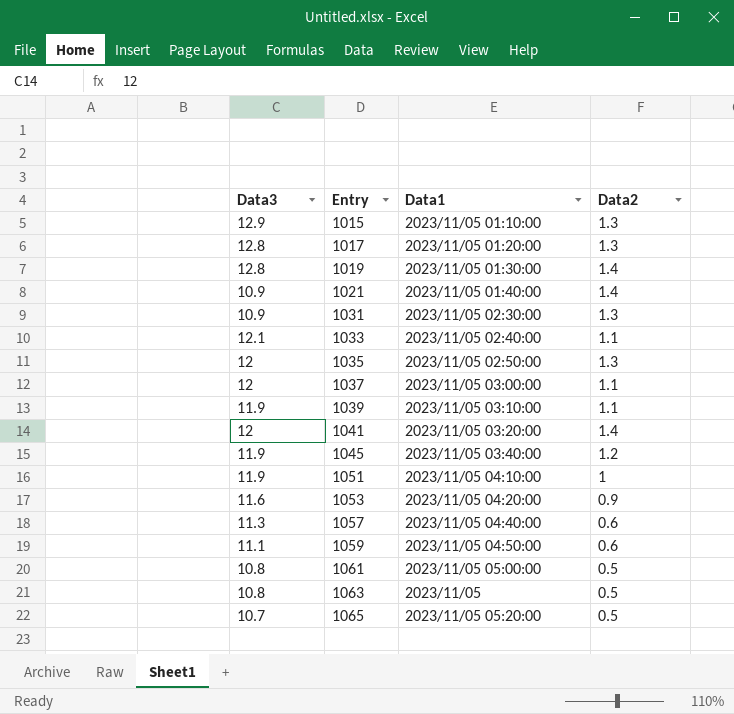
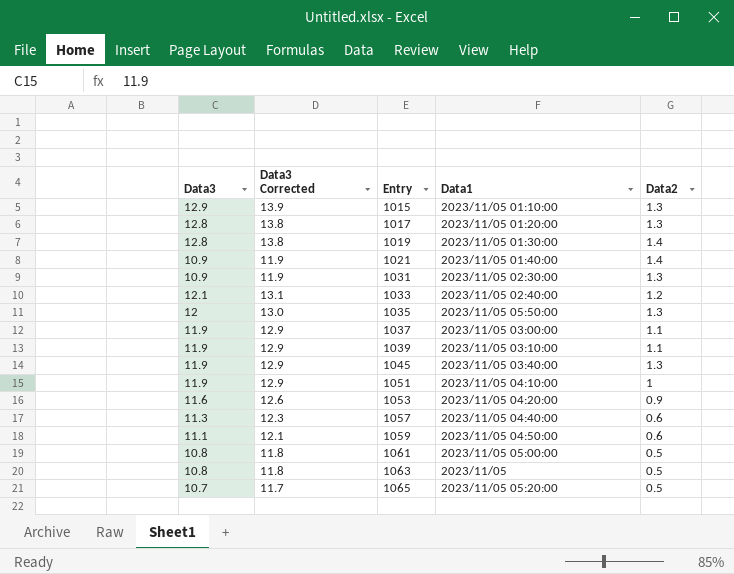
column Data3 Corrected | formula: none -> [Data3] + 1
row 1041: 12 | 2023/11/05 03:20:00 | 1.4 -> none
1033 | Data2: 1.1 -> 1.2
1035 | Data1: 2023/11/05 02:50:00 -> 2023/11/05 05:50:00
1037 | Data3: 12 -> 11.9
1045 | Data2: 1.2 -> 1.3

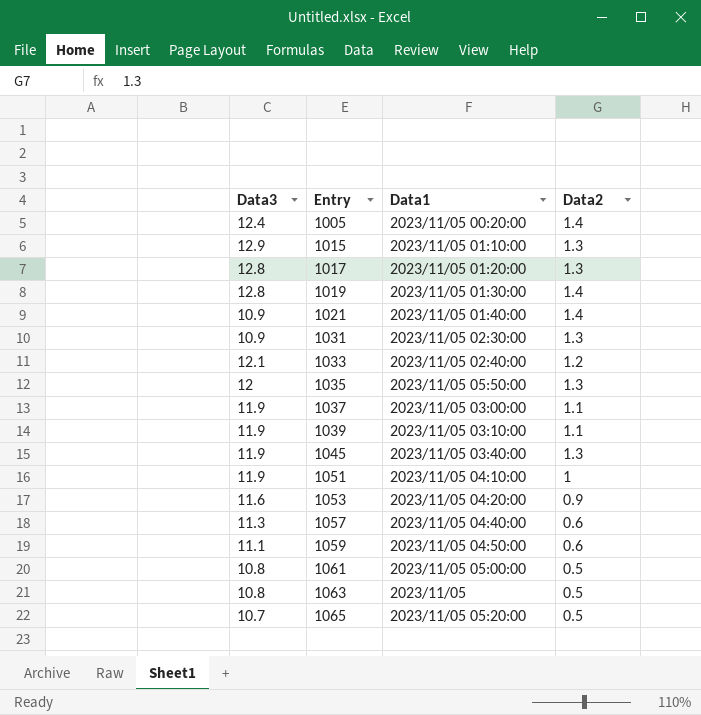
column Data3 Corrected | formula: [Data3] + 1 -> none
row 1005: none -> 12.4 | 2023/11/05 00:20:00 | 1.4

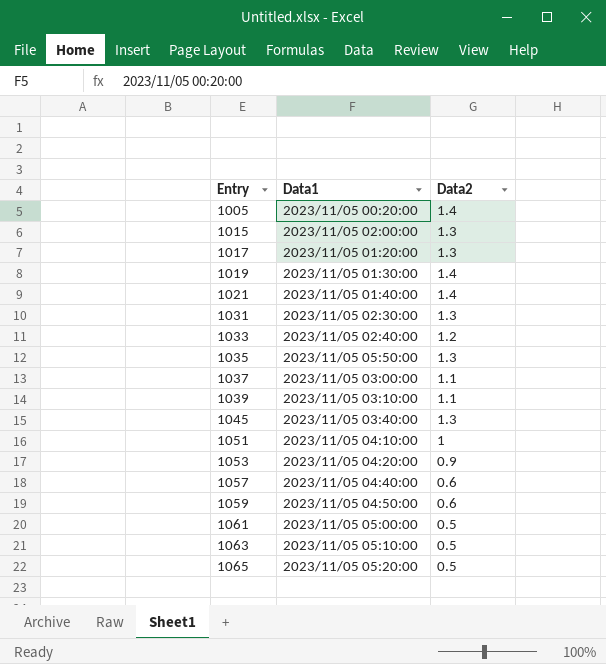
column Data3 | position: 1 -> none
1015 | Data1: 2023/11/05 01:10:00 -> 2023/11/05 02:00:00
1063 | Data1: 2023/11/05 -> 2023/11/05 05:10:00

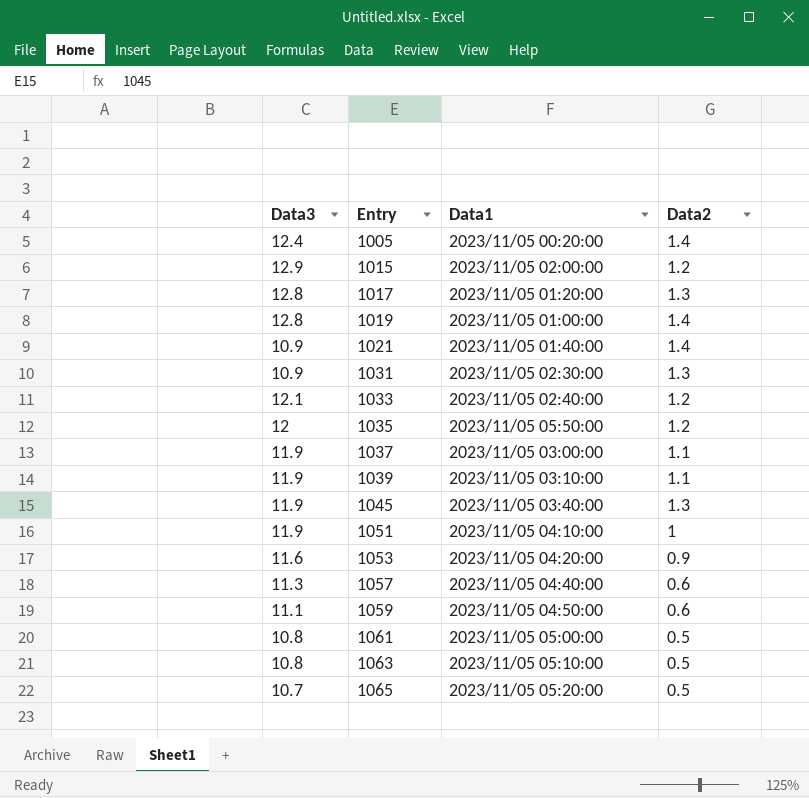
column Data3 | position: none -> 1
1015 | Data2: 1.3 -> 1.2
1019 | Data1: 2023/11/05 01:30:00 -> 2023/11/05 01:00:00
1035 | Data2: 1.3 -> 1.2

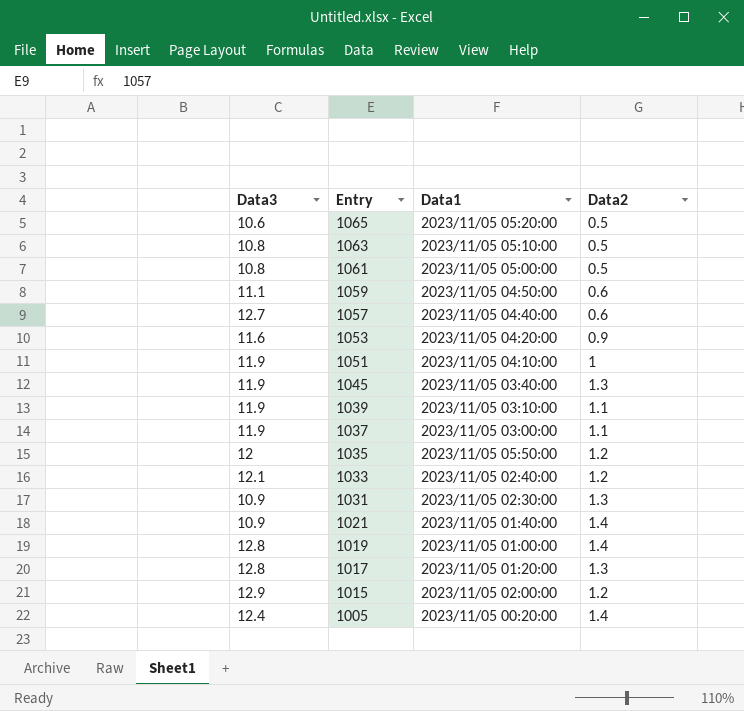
row order: Entry ascending -> Entry descending
1065 | Data3: 10.7 -> 10.6
1057 | Data3: 11.3 -> 12.7

